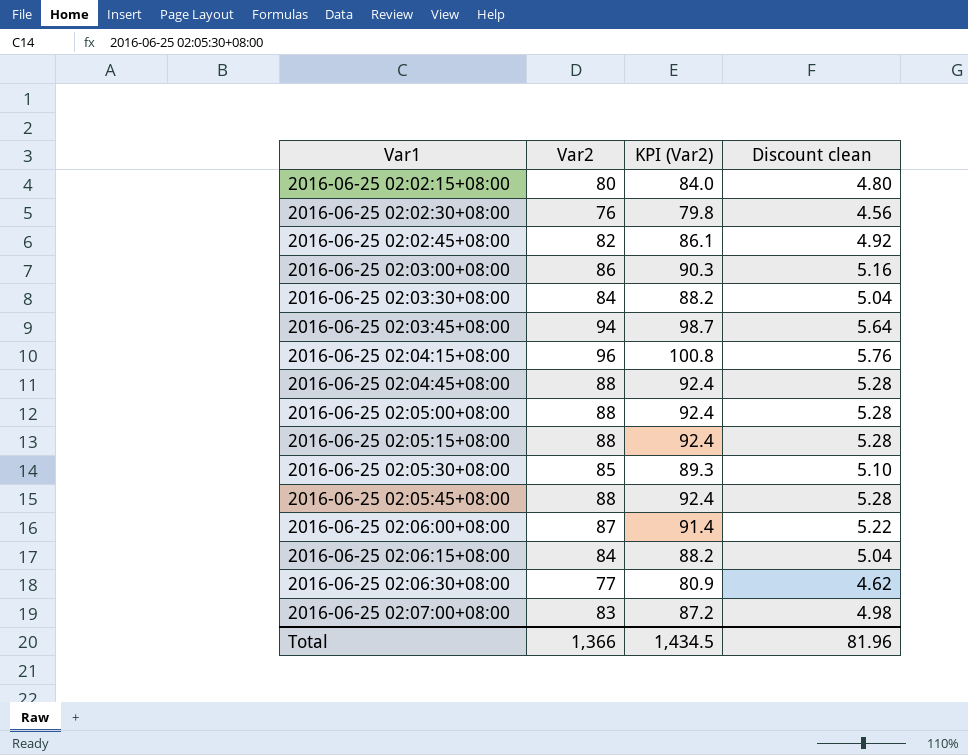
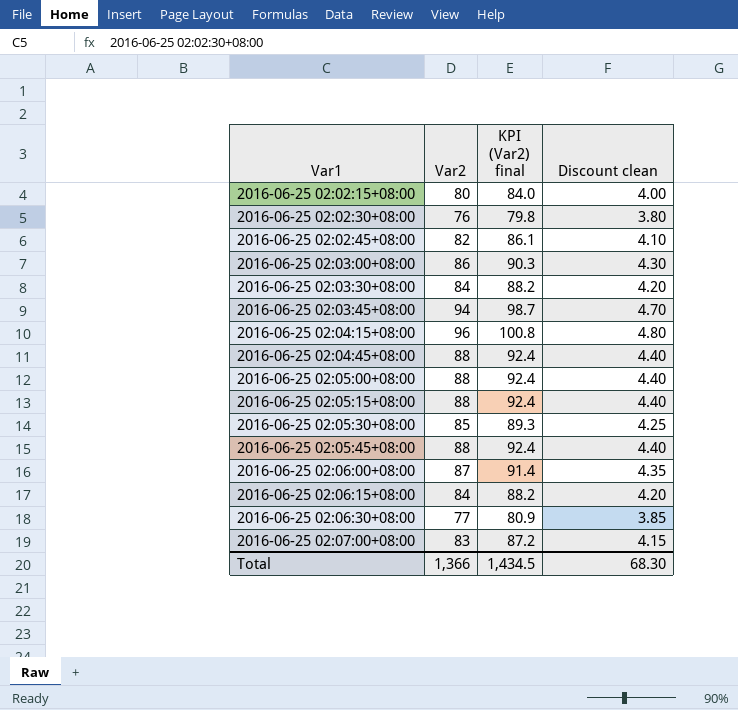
column name: KPI (Var2) -> KPI (Var2) final
column Discount clean | formula: [Var2] * 0.06 -> [Var2] * 0.05
Total | Discount clean: 81.96 -> 68.30

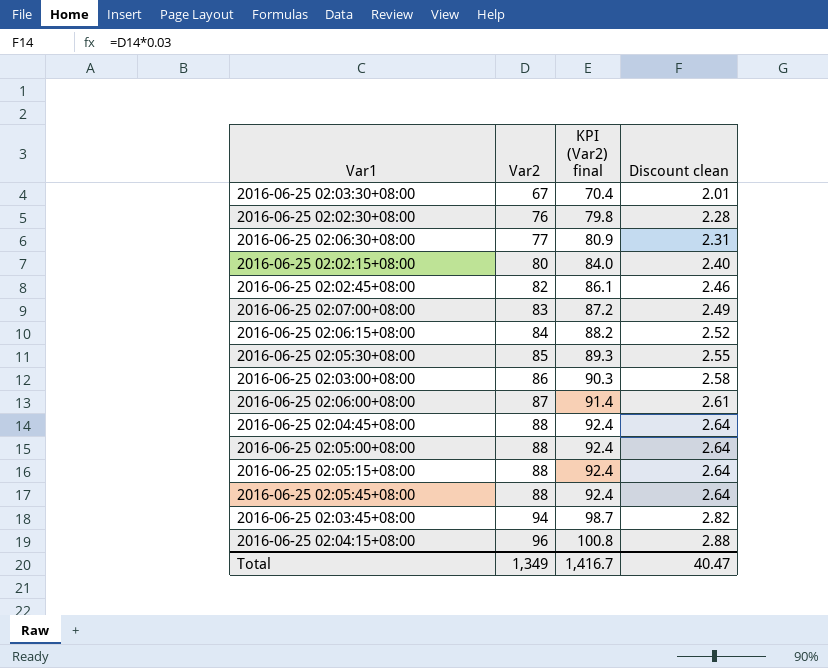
row order: Var1 ascending -> Var2 ascending
column Discount clean | formula: [Var2] * 0.05 -> [Var2] * 0.03
2016-06-25 02:03:30+08:00 | Var2: 84 -> 67
2016-06-25 02:03:30+08:00 | KPI (Var2) final: 88.2 -> 70.4
Total | Var2: 1,366 -> 1,349
Total | KPI (Var2) final: 1,434.5 -> 1,416.7
Total | Discount clean: 68.30 -> 40.47

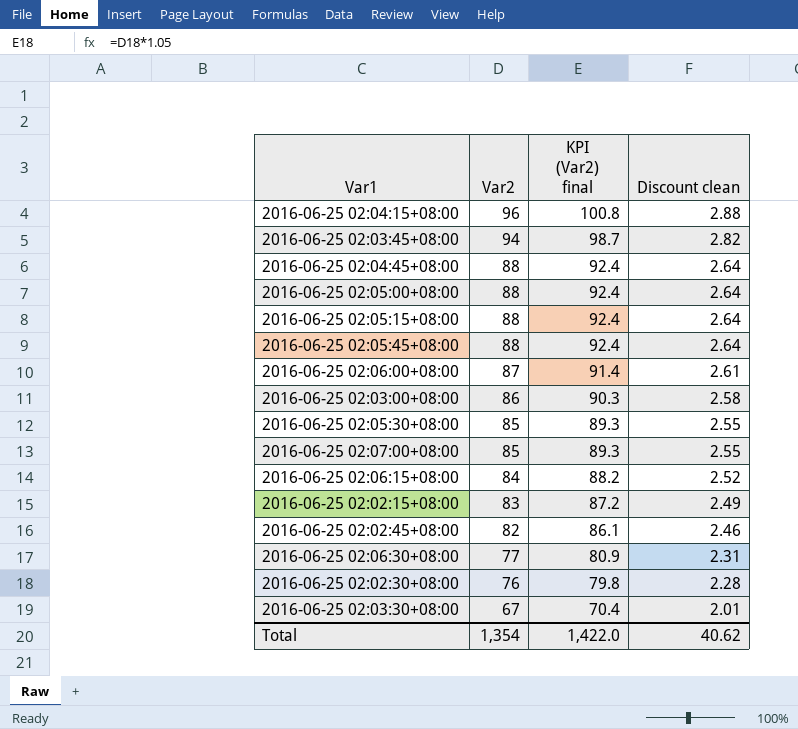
row order: Var2 ascending -> Var2 descending
2016-06-25 02:07:00+08:00 | Var2: 83 -> 85
2016-06-25 02:07:00+08:00 | KPI (Var2) final: 87.2 -> 89.3
2016-06-25 02:07:00+08:00 | Discount clean: 2.49 -> 2.55
2016-06-25 02:02:15+08:00 | Var2: 80 -> 83
2016-06-25 02:02:15+08:00 | KPI (Var2) final: 84.0 -> 87.2
2016-06-25 02:02:15+08:00 | Discount clean: 2.40 -> 2.49
Total | Var2: 1,349 -> 1,354
Total | KPI (Var2) final: 1,416.7 -> 1,422.0
Total | Discount clean: 40.47 -> 40.62

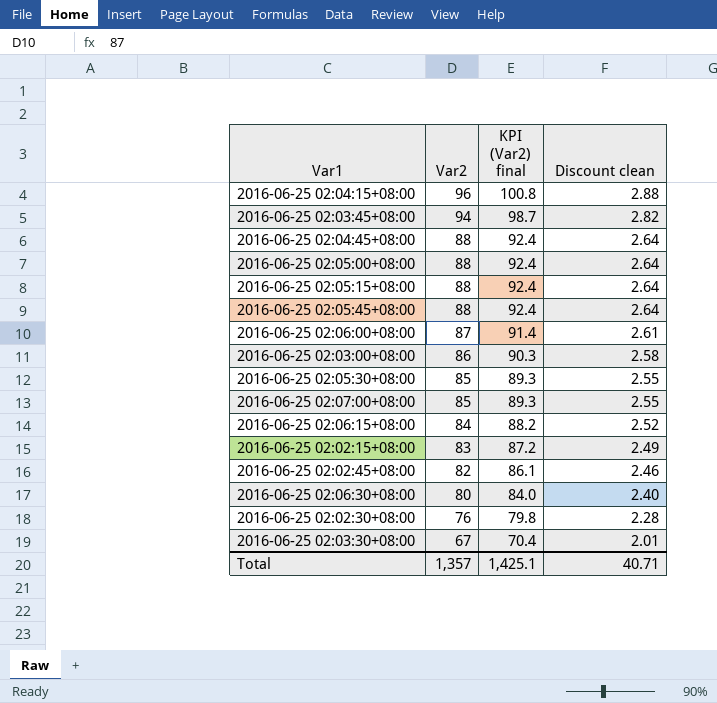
2016-06-25 02:06:30+08:00 | Var2: 77 -> 80
2016-06-25 02:06:30+08:00 | KPI (Var2) final: 80.9 -> 84.0
2016-06-25 02:06:30+08:00 | Discount clean: 2.31 -> 2.40
Total | Var2: 1,354 -> 1,357
Total | KPI (Var2) final: 1,422.0 -> 1,425.1
Total | Discount clean: 40.62 -> 40.71

